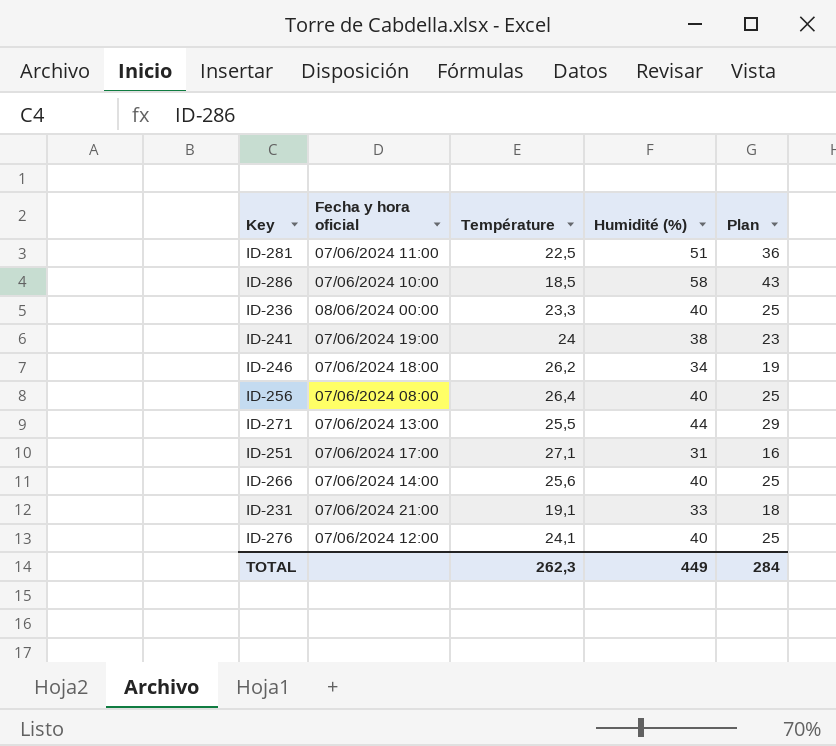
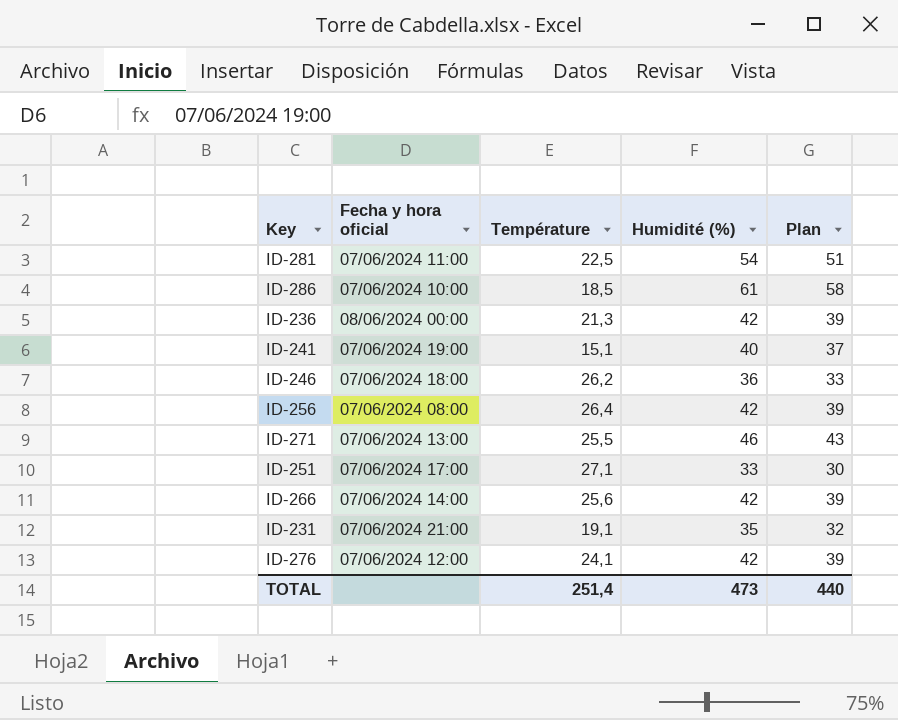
column Plan | formula: [Humidité (%)] - 15 -> [Humidité (%)] - 3
ID-281 | Humidité (%): 51 -> 54
ID-286 | Humidité (%): 58 -> 61
ID-236 | Température: 23,3 -> 21,3
ID-236 | Humidité (%): 40 -> 42
ID-241 | Température: 24 -> 15,1
ID-241 | Humidité (%): 38 -> 40
ID-246 | Humidité (%): 34 -> 36
ID-256 | Humidité (%): 40 -> 42
ID-271 | Humidité (%): 44 -> 46
ID-251 | Humidité (%): 31 -> 33
ID-266 | Humidité (%): 40 -> 42
ID-231 | Humidité (%): 33 -> 35
ID-276 | Humidité (%): 40 -> 42
TOTAL | Température: 262,3 -> 251,4
TOTAL | Humidité (%): 449 -> 473
TOTAL | Plan: 284 -> 440

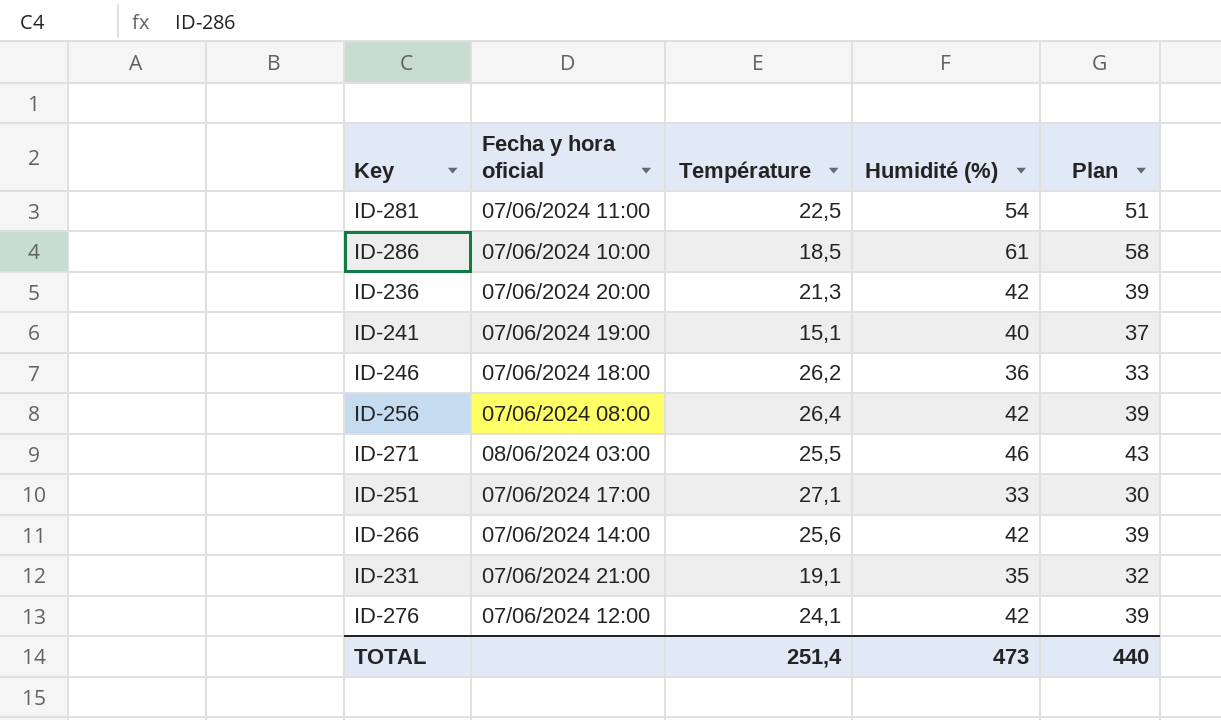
ID-236 | Fecha y hora oficial: 08/06/2024 00:00 -> 07/06/2024 20:00
ID-271 | Fecha y hora oficial: 07/06/2024 13:00 -> 08/06/2024 03:00

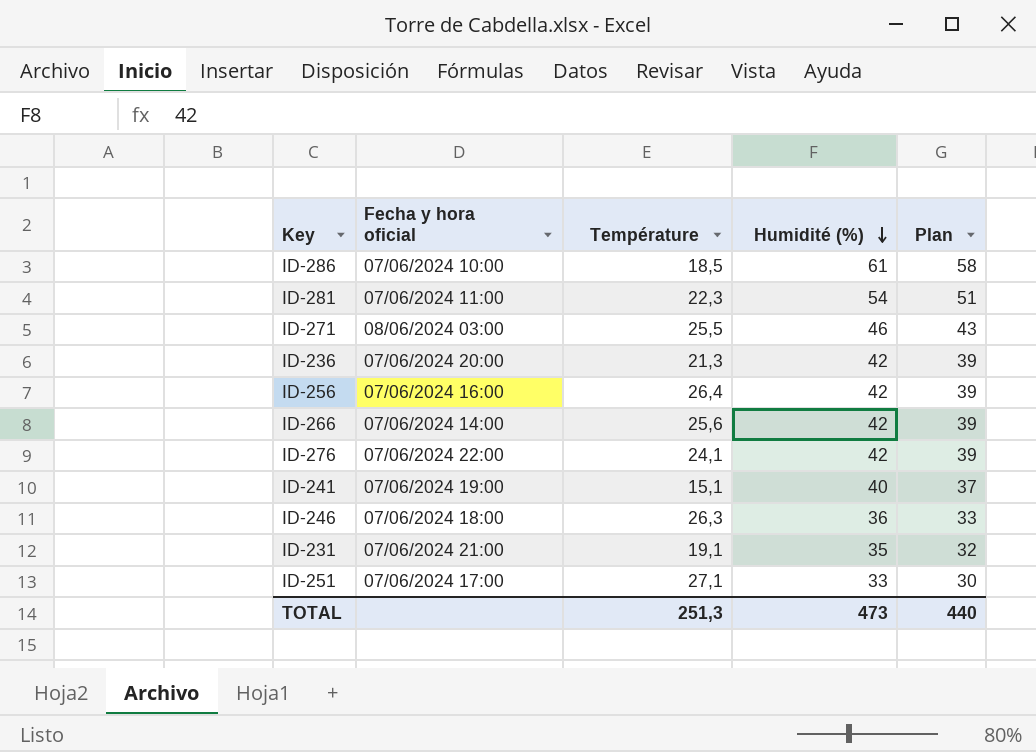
row order: none -> Humidité (%) descending
ID-281 | Température: 22,5 -> 22,3
ID-256 | Fecha y hora oficial: 07/06/2024 08:00 -> 07/06/2024 16:00
ID-276 | Fecha y hora oficial: 07/06/2024 12:00 -> 07/06/2024 22:00
ID-246 | Température: 26,2 -> 26,3
TOTAL | Température: 251,4 -> 251,3

